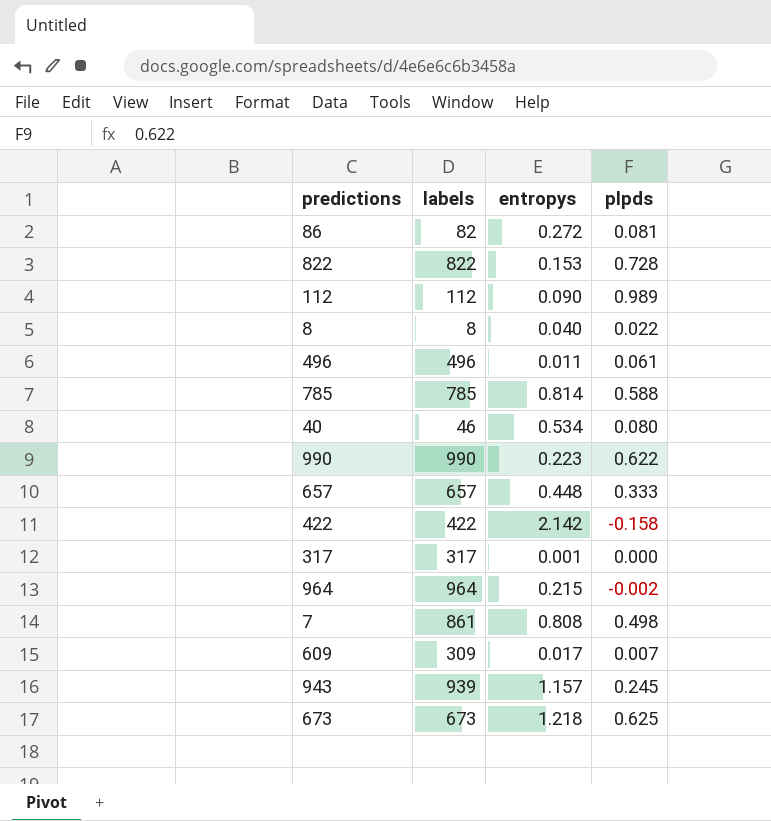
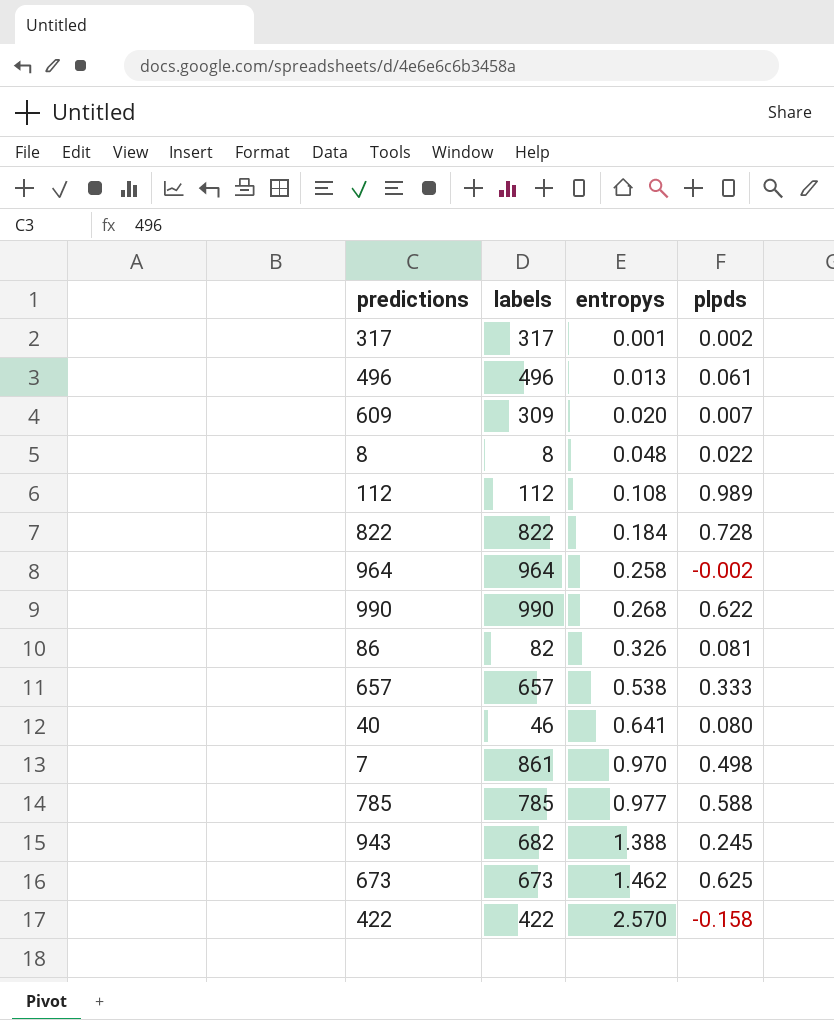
row order: none -> entropys ascending
317 | plpds: 0.000 -> 0.002
496 | entropys: 0.011 -> 0.013
609 | entropys: 0.017 -> 0.020
8 | entropys: 0.040 -> 0.048
112 | entropys: 0.090 -> 0.108
822 | entropys: 0.153 -> 0.184
964 | entropys: 0.215 -> 0.258
990 | entropys: 0.223 -> 0.268
86 | entropys: 0.272 -> 0.326
657 | entropys: 0.448 -> 0.538
40 | entropys: 0.534 -> 0.641
7 | entropys: 0.808 -> 0.970
785 | entropys: 0.814 -> 0.977
943 | labels: 939 -> 682
943 | entropys: 1.157 -> 1.388
673 | entropys: 1.218 -> 1.462
422 | entropys: 2.142 -> 2.570

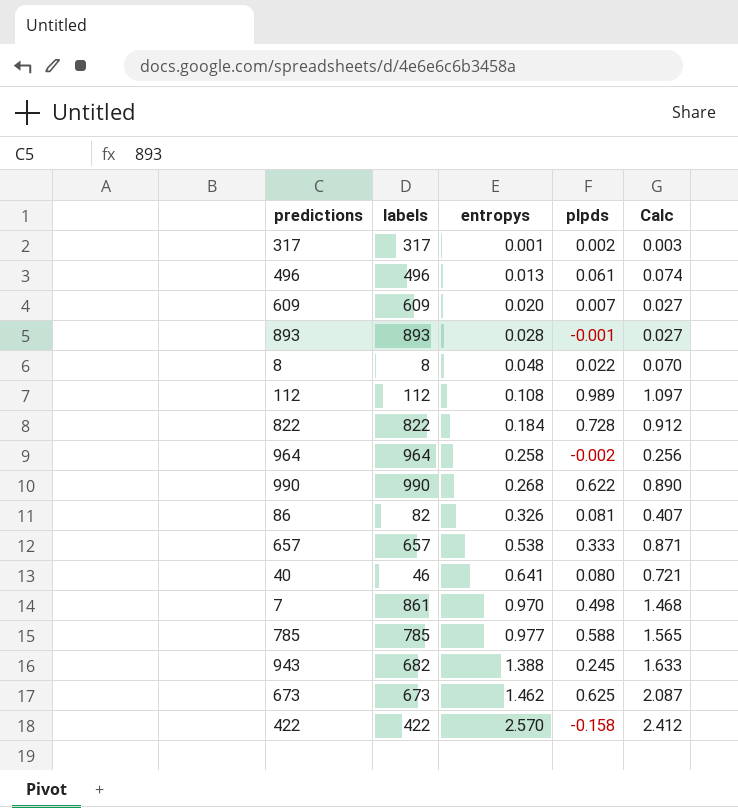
column Calc | formula: none -> [entropys] + [plpds]
609 | labels: 309 -> 609
row 893: none -> 893 | 0.028 | -0.001 | 0.027

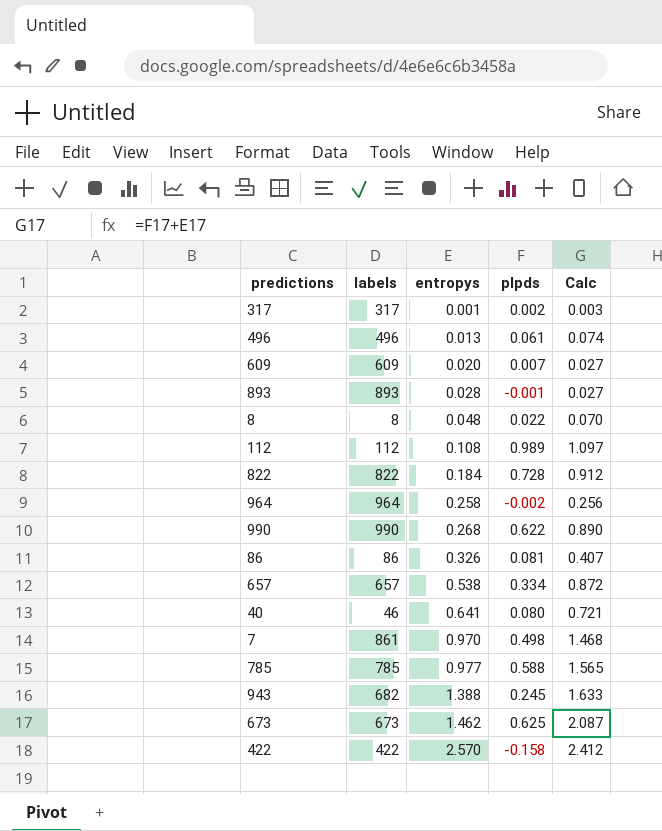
86 | labels: 82 -> 86
657 | plpds: 0.333 -> 0.334
657 | Calc: 0.871 -> 0.872

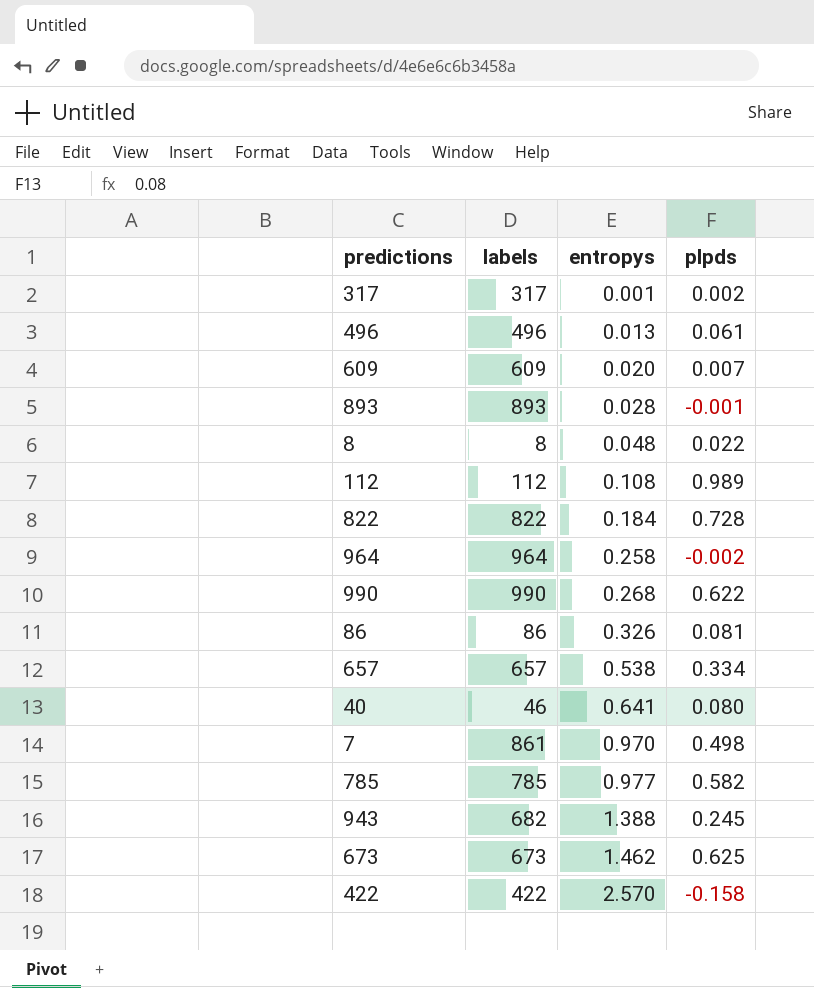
column Calc | formula: [entropys] + [plpds] -> none
785 | plpds: 0.588 -> 0.582

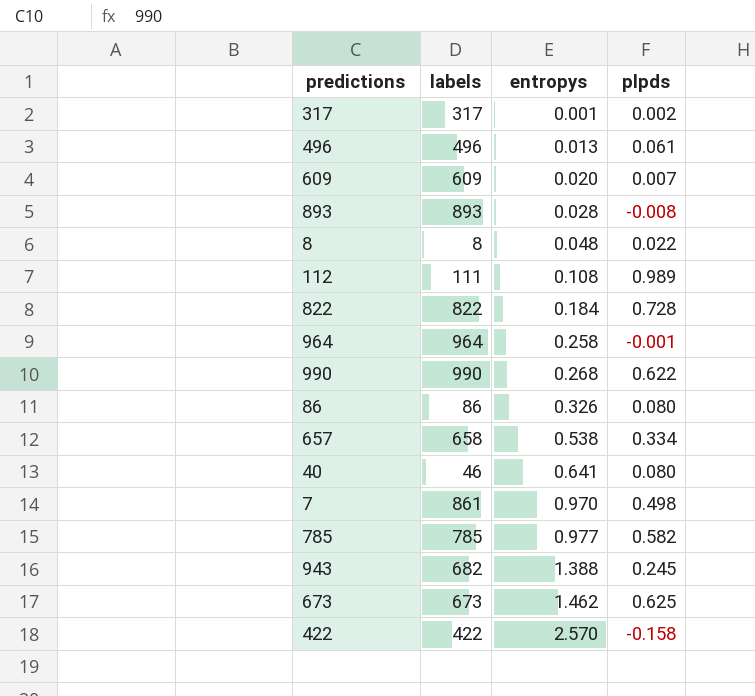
893 | plpds: -0.001 -> -0.008
112 | labels: 112 -> 111
964 | plpds: -0.002 -> -0.001
86 | plpds: 0.081 -> 0.080
657 | labels: 657 -> 658

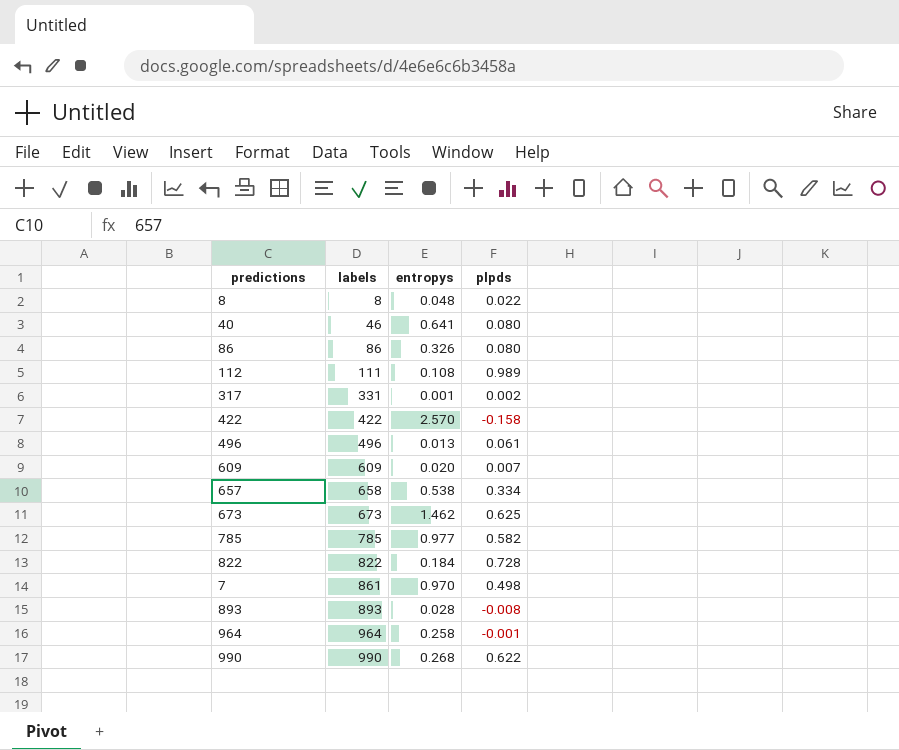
row order: entropys ascending -> labels ascending
row 943: 682 | 1.388 | 0.245 -> none
317 | labels: 317 -> 331

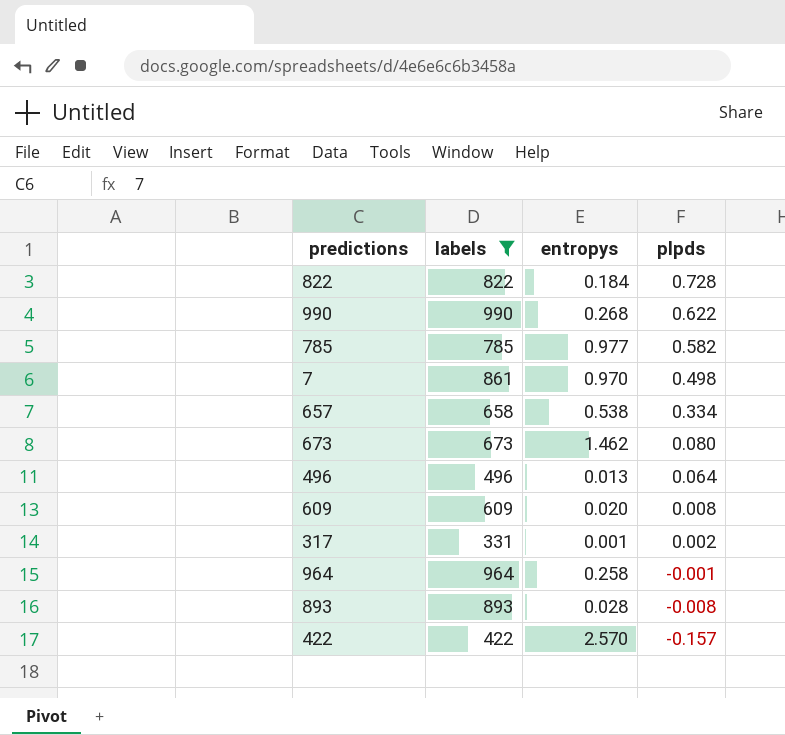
filter: none -> labels >= 331
row order: labels ascending -> plpds descending
673 | plpds: 0.625 -> 0.080
496 | plpds: 0.061 -> 0.064
609 | plpds: 0.007 -> 0.008
422 | plpds: -0.158 -> -0.157

